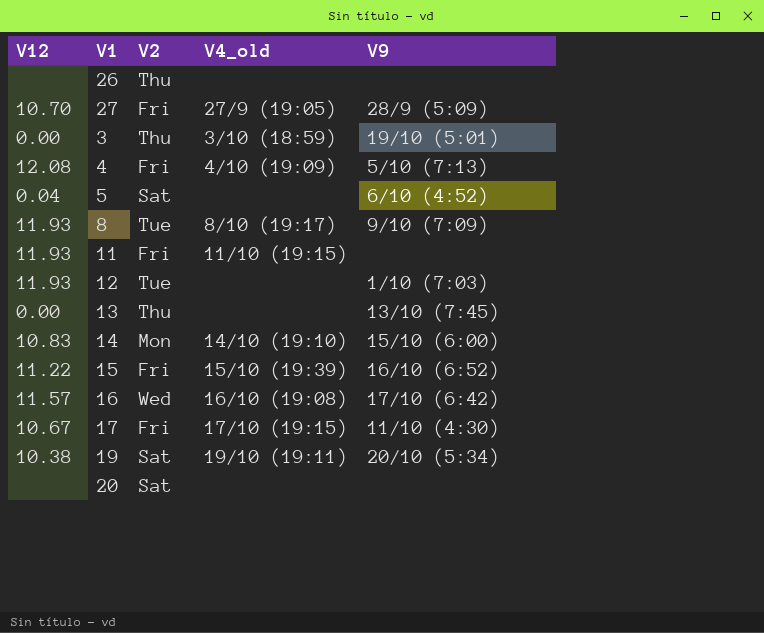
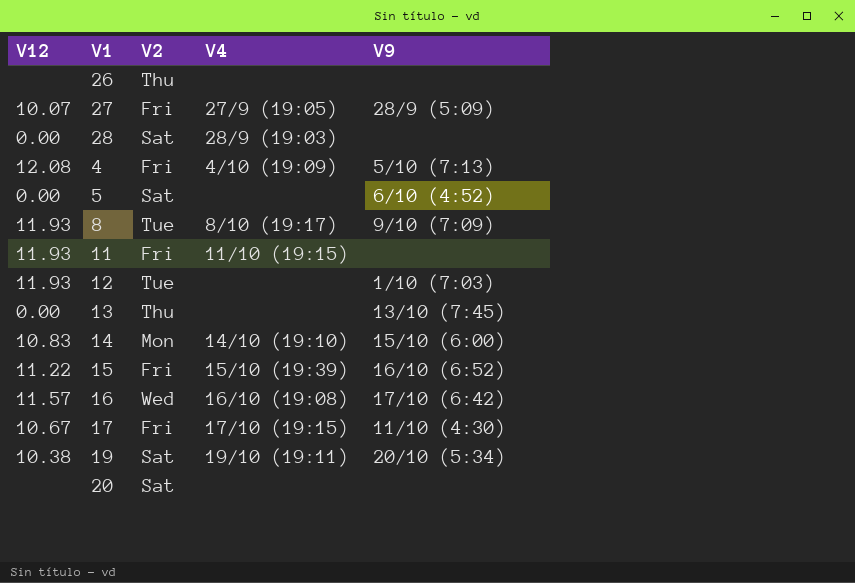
column name: V4_old -> V4
row 3: 0.00 | Thu | 3/10 (18:59) | 19/10 (5:01) -> none
27 | V12: 10.70 -> 10.07
row 28: none -> 0.00 | Sat | 28/9 (19:03) | none
5 | V12: 0.04 -> 0.00

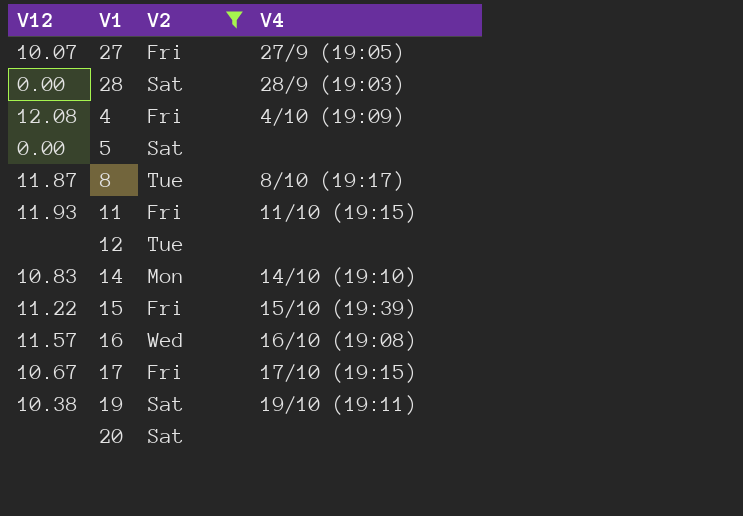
filter: none -> V2 != Thu
column V9 | position: 5 -> none
8 | V12: 11.93 -> 11.87
12 | V12: 11.93 -> none

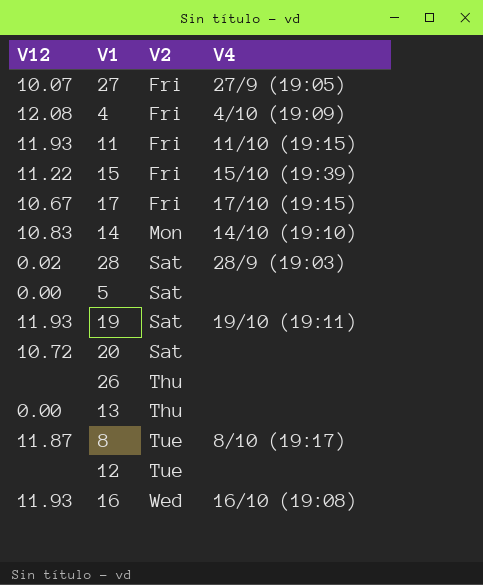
filter: V2 != Thu -> none
row order: none -> V2 ascending
28 | V12: 0.00 -> 0.02
19 | V12: 10.38 -> 11.93
20 | V12: none -> 10.72
16 | V12: 11.57 -> 11.93

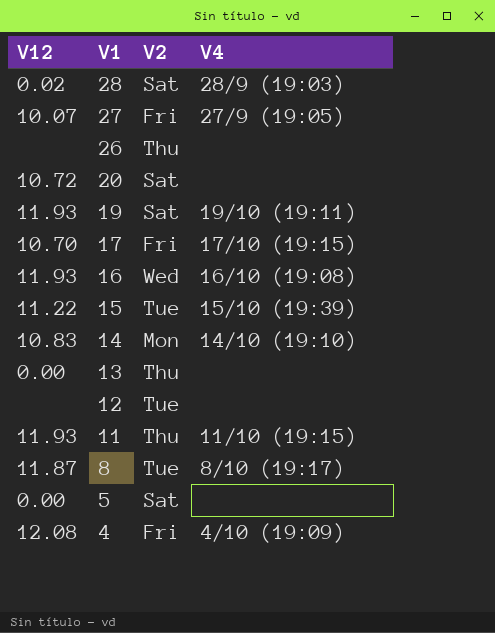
row order: V2 ascending -> V1 descending
17 | V12: 10.67 -> 10.70
15 | V2: Fri -> Tue
11 | V2: Fri -> Thu

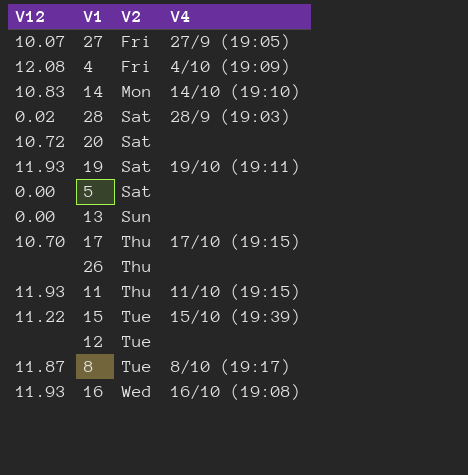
row order: V1 descending -> V2 ascending
13 | V2: Thu -> Sun
17 | V2: Fri -> Thu

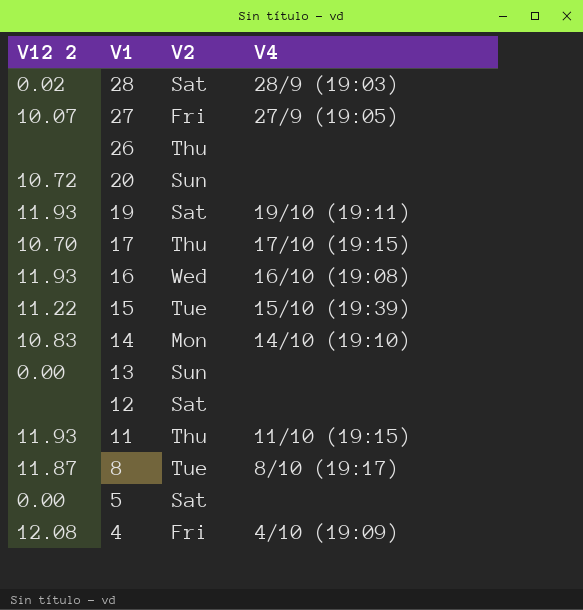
row order: V2 ascending -> V1 descending
column name: V12 -> V12 2
20 | V2: Sat -> Sun
12 | V2: Tue -> Sat

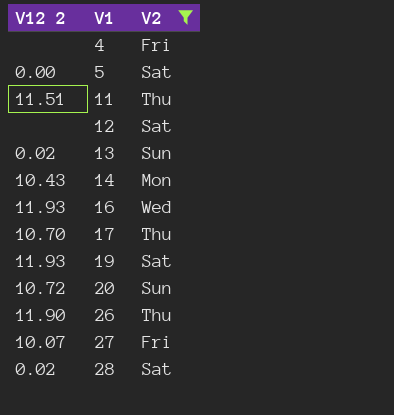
filter: none -> V2 != Tue
row order: V1 descending -> V1 ascending
column V4 | position: 4 -> none
4 | V12 2: 12.08 -> none
11 | V12 2: 11.93 -> 11.51
13 | V12 2: 0.00 -> 0.02
14 | V12 2: 10.83 -> 10.43
26 | V12 2: none -> 11.90

